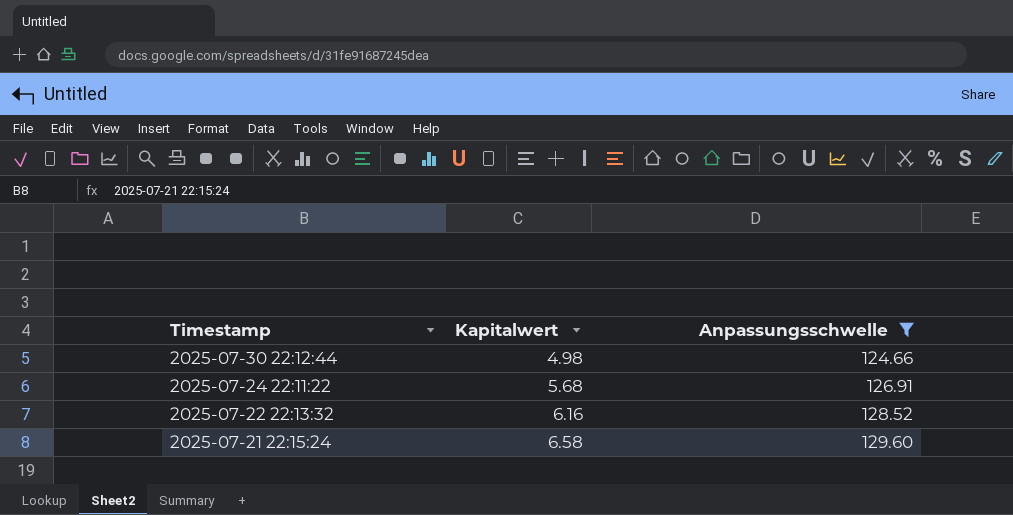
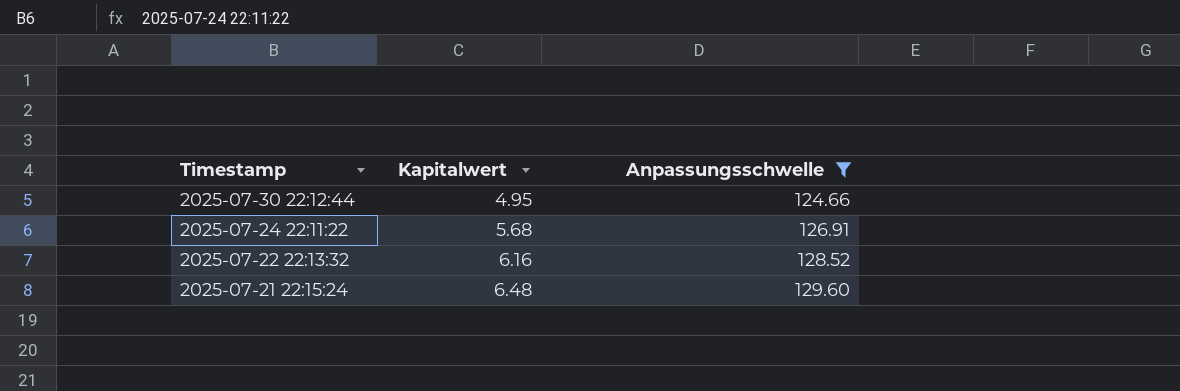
2025-07-30 22:12:44 | Kapitalwert: 4.98 -> 4.95
2025-07-21 22:15:24 | Kapitalwert: 6.58 -> 6.48

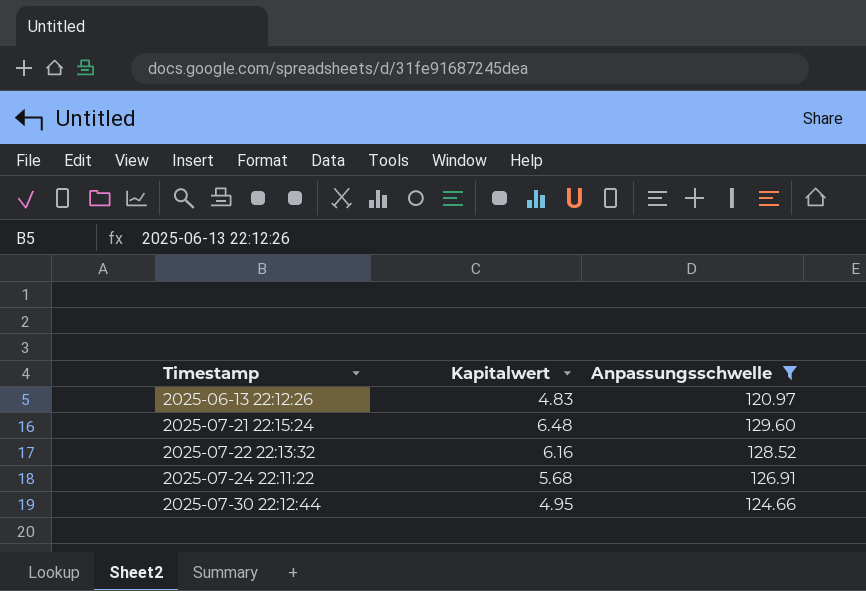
row order: Timestamp descending -> Timestamp ascending
row 2025-06-13 22:12:26: none -> 4.83 | 120.97

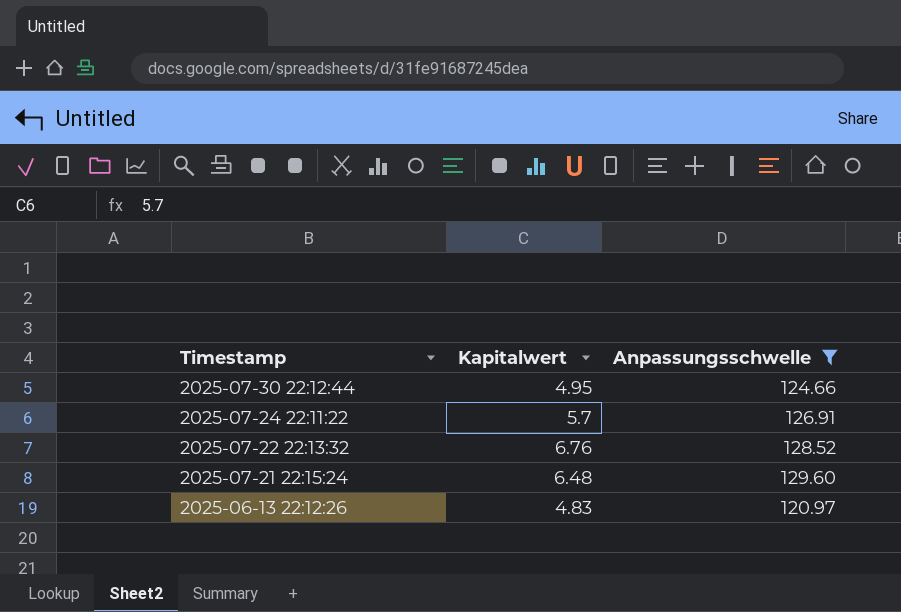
row order: Timestamp ascending -> Timestamp descending
2025-07-24 22:11:22 | Kapitalwert: 5.68 -> 5.7
2025-07-22 22:13:32 | Kapitalwert: 6.16 -> 6.76

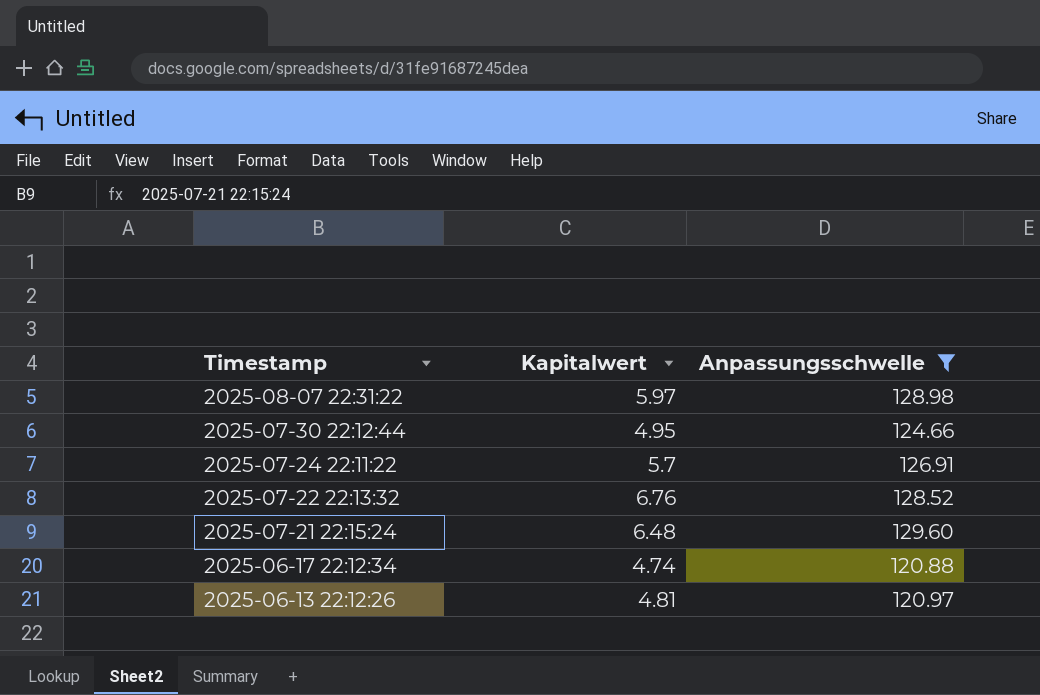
row 2025-08-07 22:31:22: none -> 5.97 | 128.98
row 2025-06-17 22:12:34: none -> 4.74 | 120.88
2025-06-13 22:12:26 | Kapitalwert: 4.83 -> 4.81

